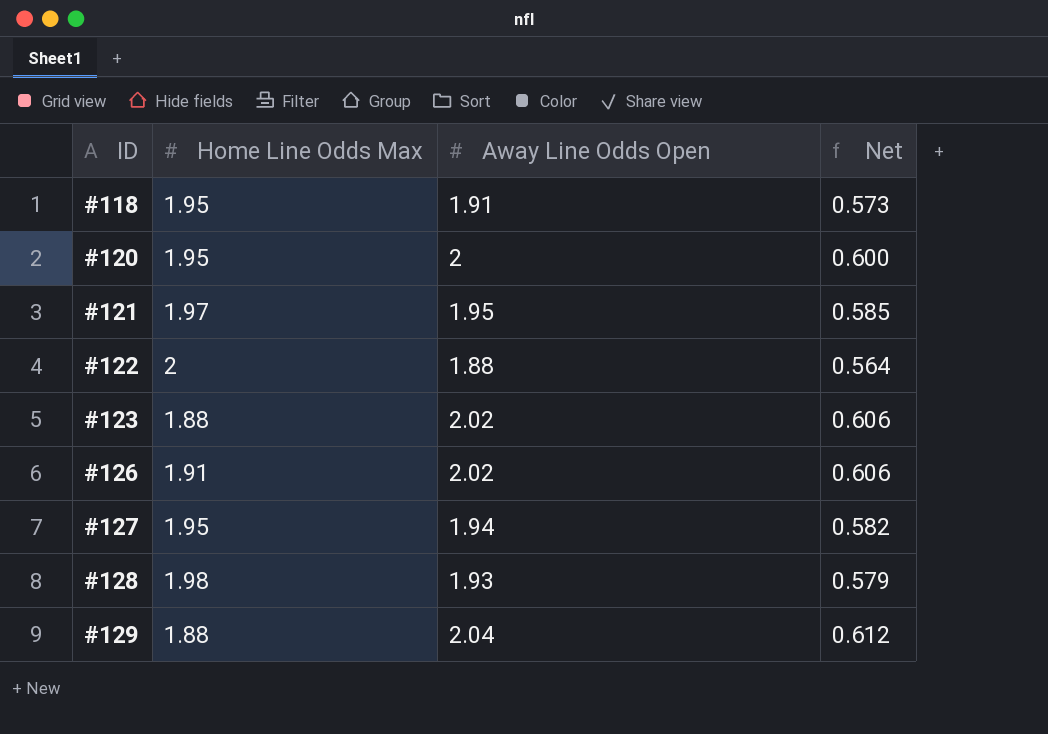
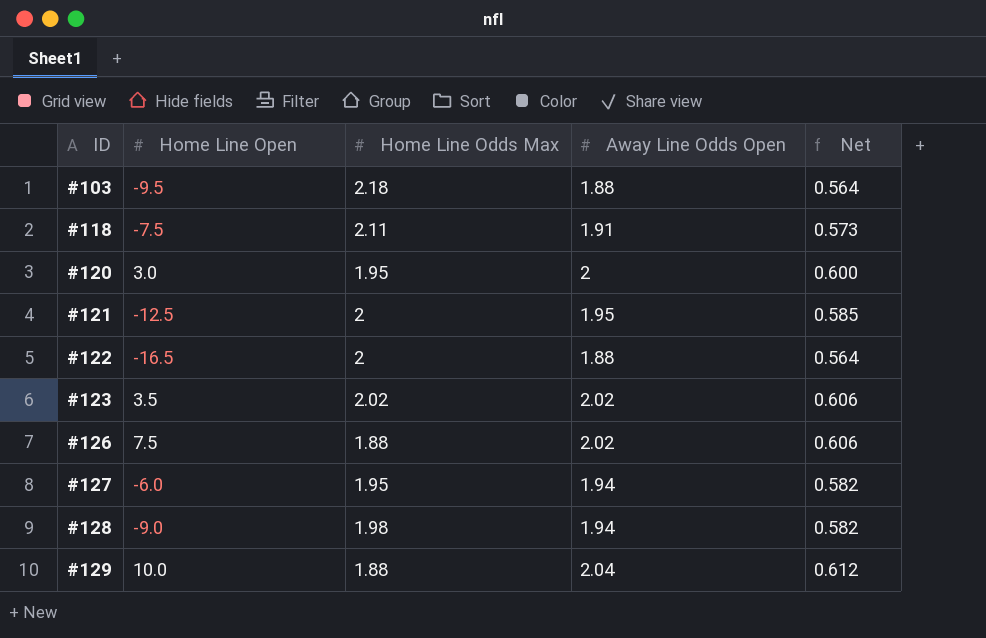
column Home Line Open | position: none -> 2
row #103: none -> -9.5 | 2.18 | 1.88 | 0.564
#118 | Home Line Odds Max: 1.95 -> 2.11
#121 | Home Line Odds Max: 1.97 -> 2
#123 | Home Line Odds Max: 1.88 -> 2.02
#126 | Home Line Odds Max: 1.91 -> 1.88
#128 | Away Line Odds Open: 1.93 -> 1.94
#128 | Net: 0.579 -> 0.582

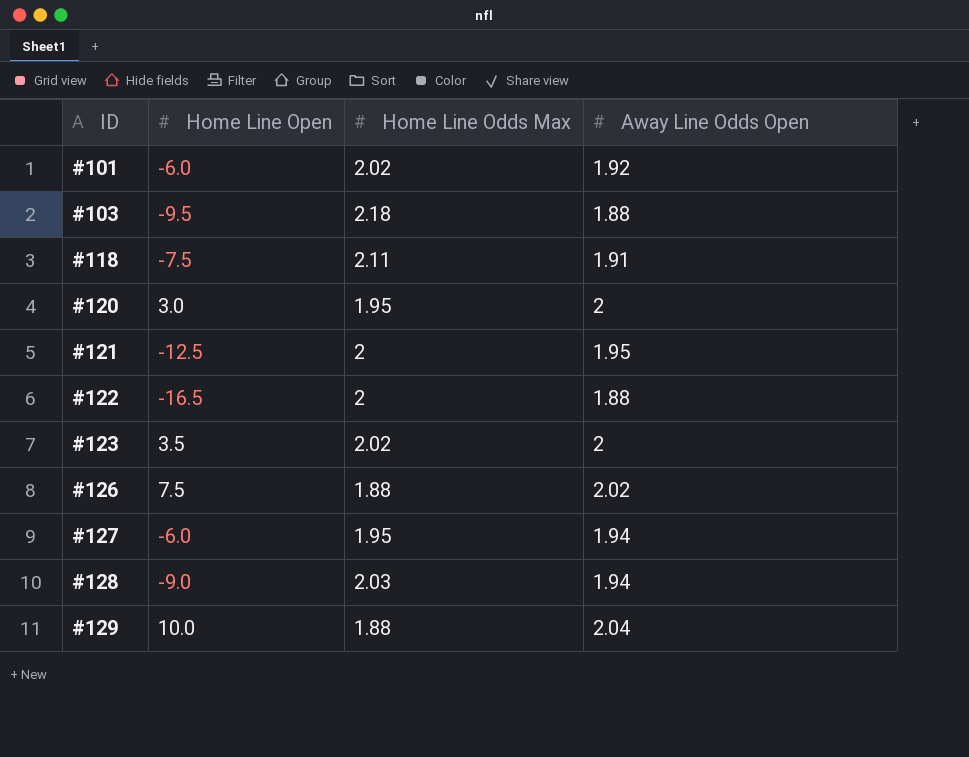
column Net | formula: [Away Line Odds Open] * 0.3 -> none
row #101: none -> -6.0 | 2.02 | 1.92
#123 | Away Line Odds Open: 2.02 -> 2
#128 | Home Line Odds Max: 1.98 -> 2.03

